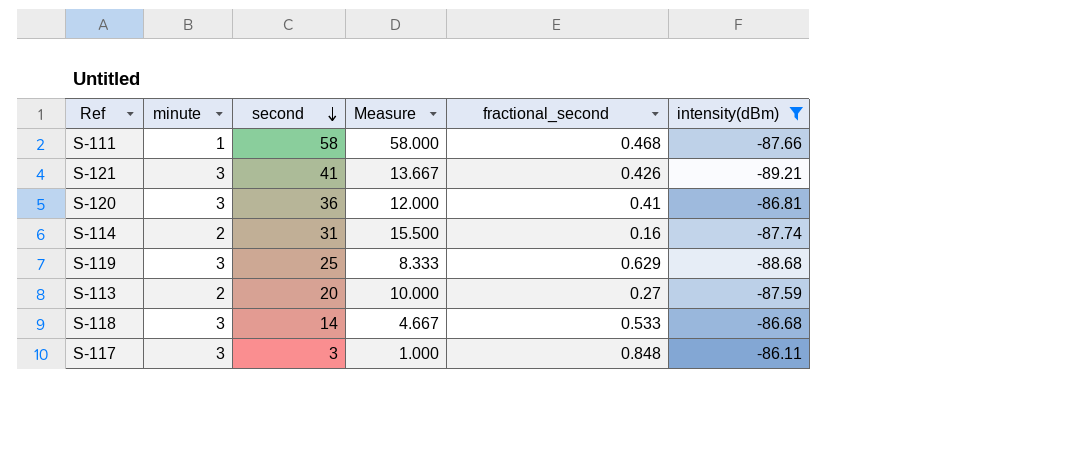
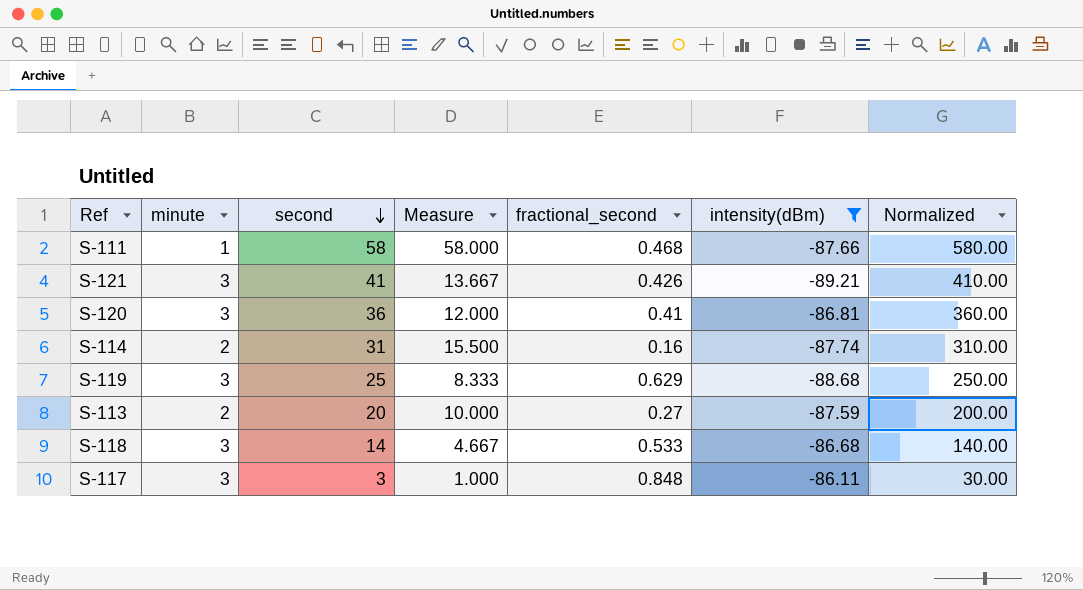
column Normalized | formula: none -> [second] * 10

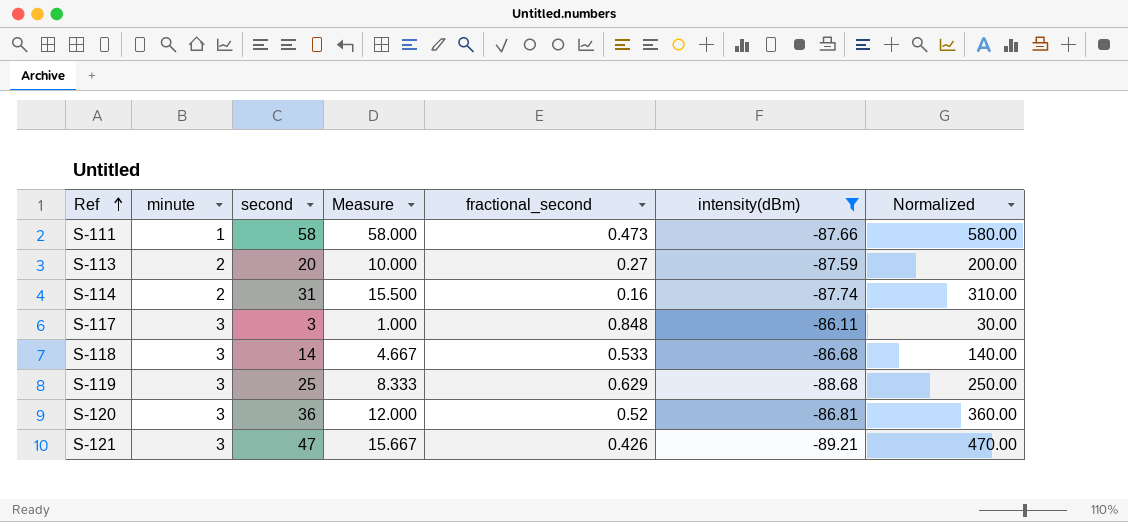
row order: second descending -> Ref ascending
S-111 | fractional_second: 0.468 -> 0.473
S-120 | fractional_second: 0.41 -> 0.52
S-121 | second: 41 -> 47
S-121 | Measure: 13.667 -> 15.667
S-121 | Normalized: 410.00 -> 470.00

